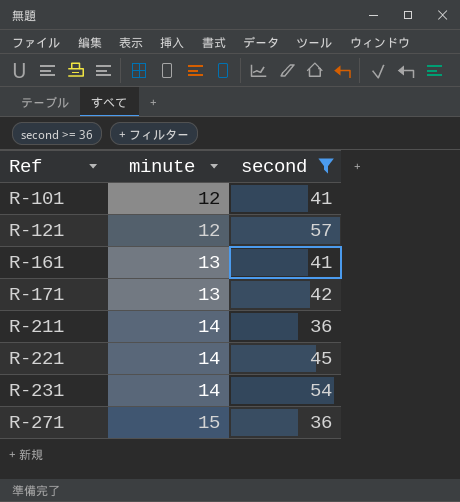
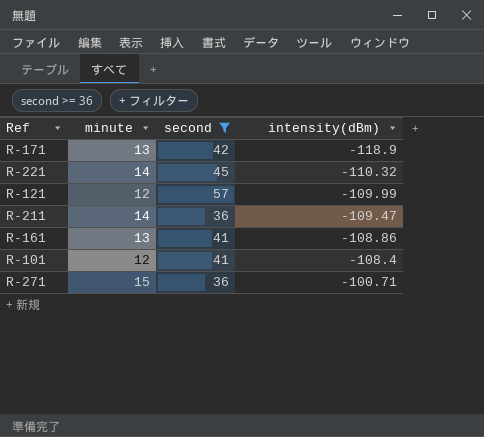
row order: Ref ascending -> intensity(dBm) ascending
column intensity(dBm) | position: none -> 4
row R-231: 14 | 54 -> none

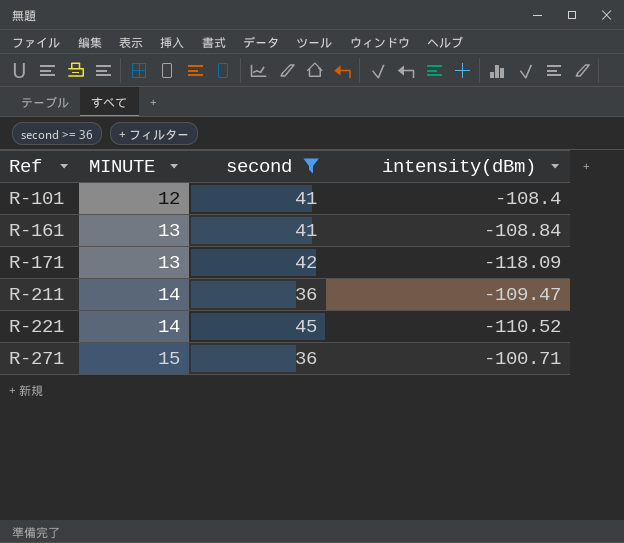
row order: intensity(dBm) ascending -> Ref ascending
column name: minute -> MINUTE
row R-121: 12 | 57 | -109.99 -> none
R-161 | intensity(dBm): -108.86 -> -108.84
R-171 | intensity(dBm): -118.9 -> -118.09
R-221 | intensity(dBm): -110.32 -> -110.52

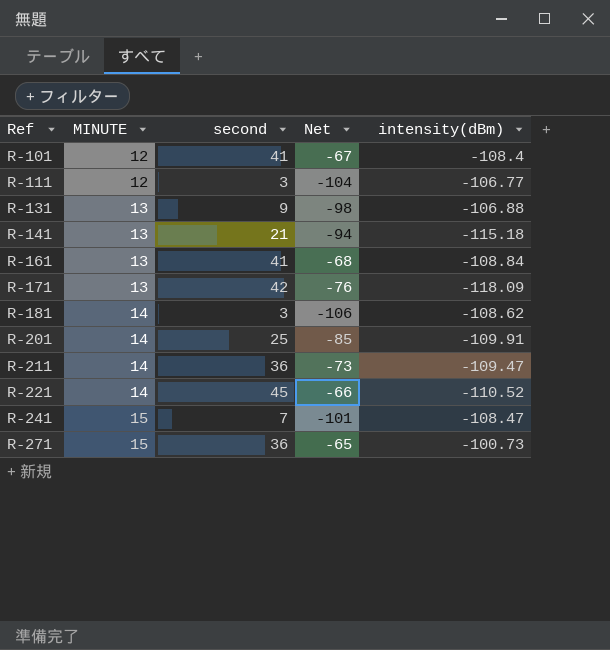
filter: second >= 36 -> none
column Net | formula: none -> [second] + [intensity(dBm)]
R-271 | intensity(dBm): -100.71 -> -100.73

